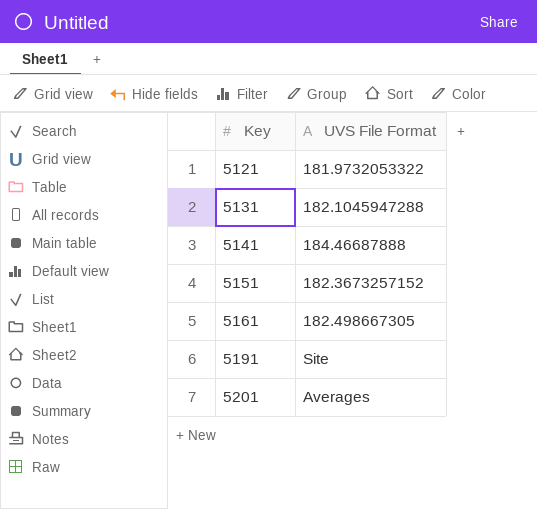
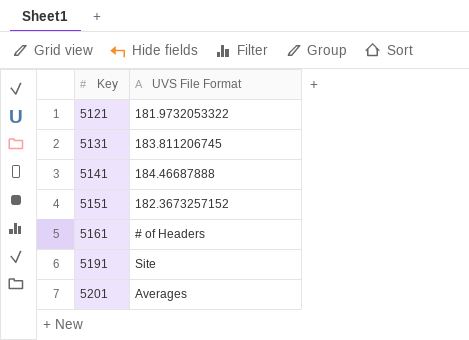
5131 | UVS File Format: 182.1045947288 -> 183.811206745
5161 | UVS File Format: 182.498667305 -> # of Headers

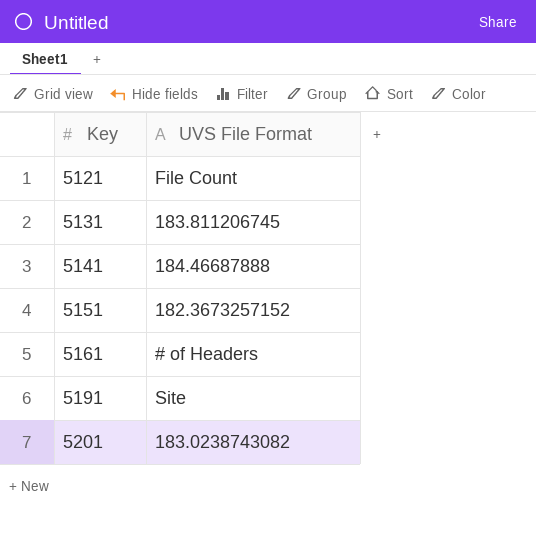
5121 | UVS File Format: 181.9732053322 -> File Count
5201 | UVS File Format: Averages -> 183.0238743082

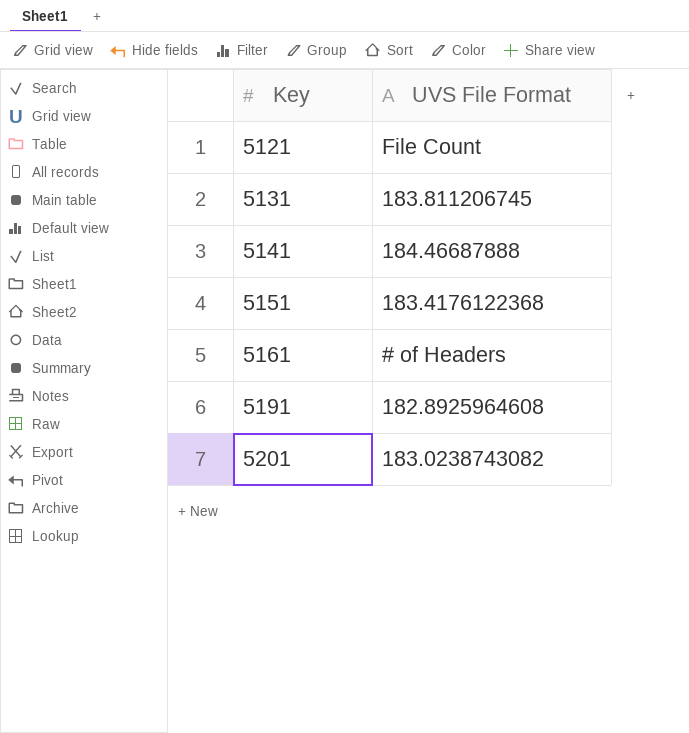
5151 | UVS File Format: 182.3673257152 -> 183.4176122368
5191 | UVS File Format: Site -> 182.8925964608

